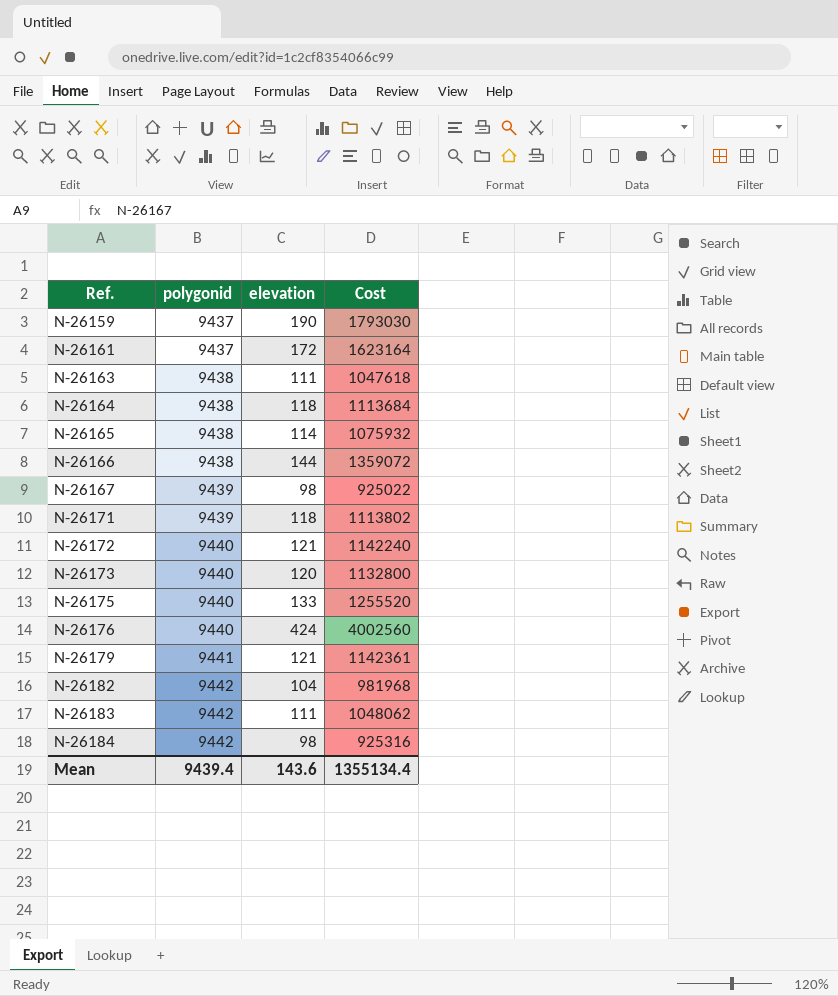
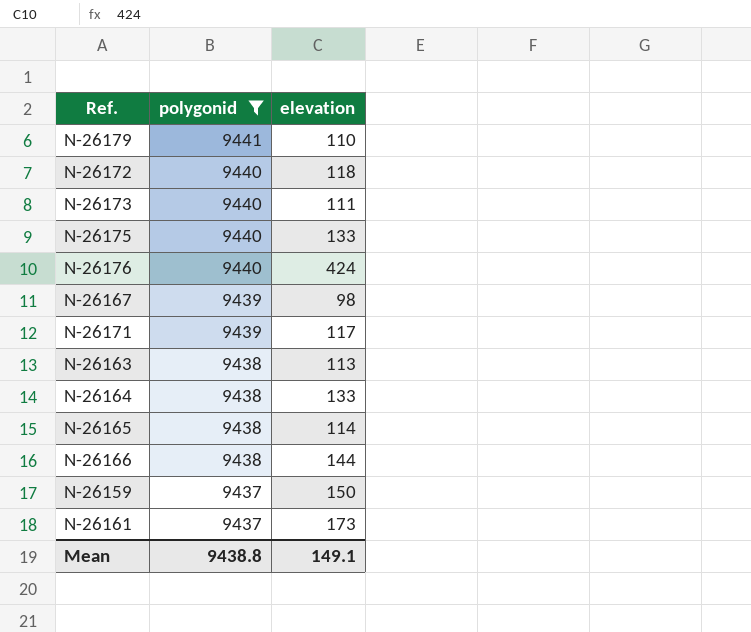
filter: none -> polygonid != 9442
row order: Ref. ascending -> polygonid descending
column Cost | formula: [polygonid] * [elevation] -> none
N-26179 | elevation: 121 -> 110
N-26172 | elevation: 121 -> 118
N-26173 | elevation: 120 -> 111
N-26171 | elevation: 118 -> 117
N-26163 | elevation: 111 -> 113
N-26164 | elevation: 118 -> 133
N-26159 | elevation: 190 -> 150
N-26161 | elevation: 172 -> 173
Mean | polygonid: 9439.4 -> 9438.8
Mean | elevation: 143.6 -> 149.1

